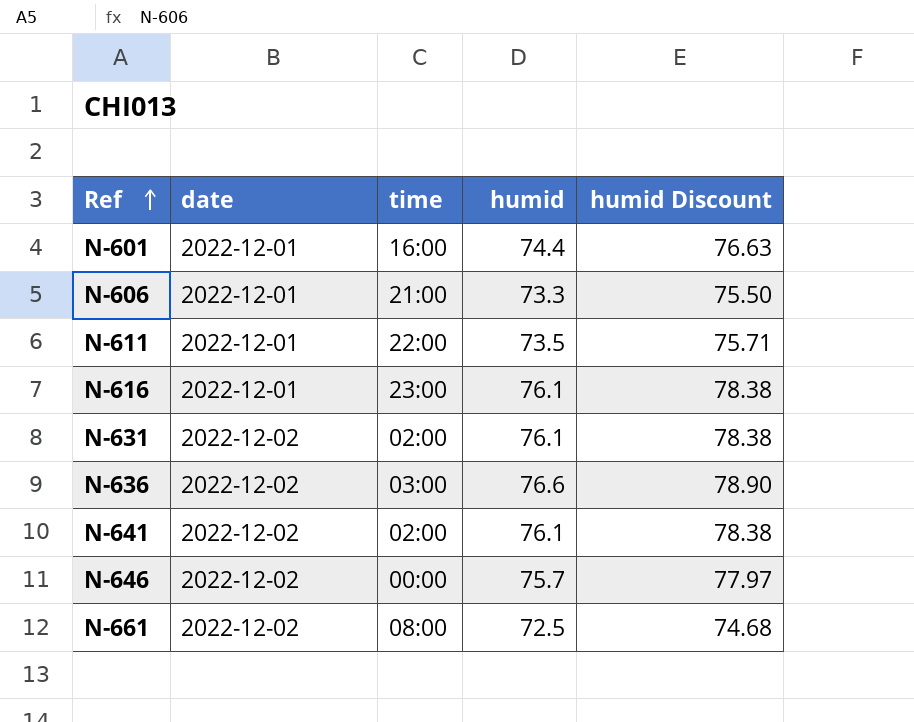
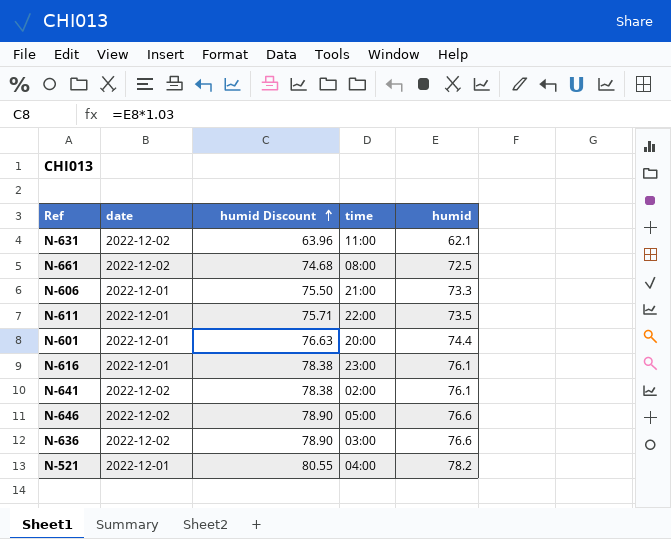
row order: Ref ascending -> humid Discount ascending
column humid Discount | position: 5 -> 3
N-631 | humid Discount: 78.38 -> 63.96
N-631 | time: 02:00 -> 11:00
N-631 | humid: 76.1 -> 62.1
N-601 | time: 16:00 -> 20:00
N-646 | humid Discount: 77.97 -> 78.90
N-646 | time: 00:00 -> 05:00
N-646 | humid: 75.7 -> 76.6
row N-521: none -> 2022-12-01 | 80.55 | 04:00 | 78.2

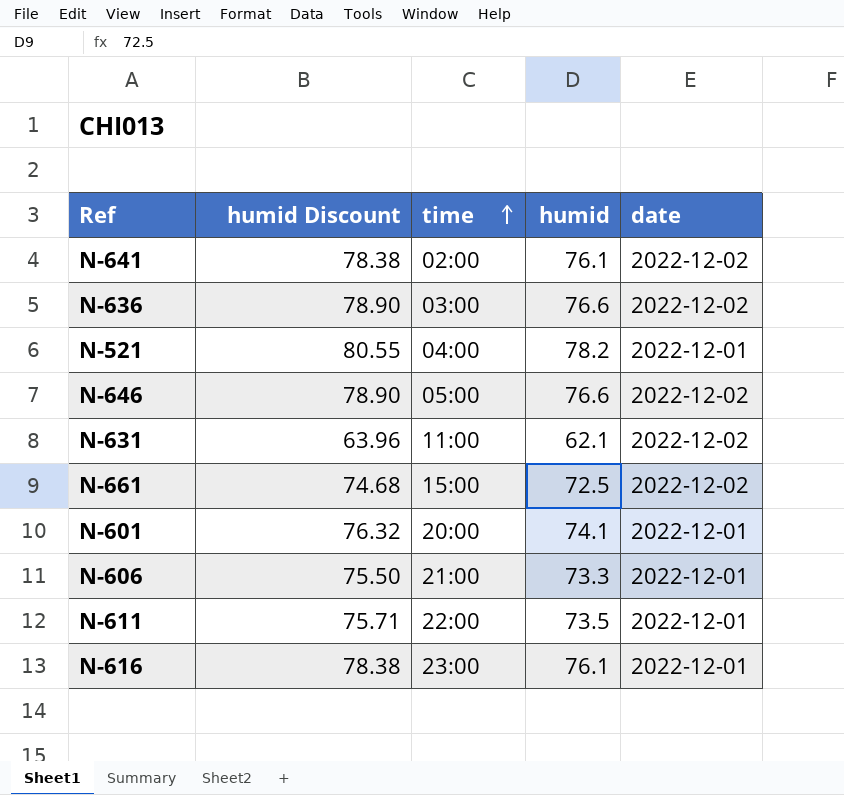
row order: humid Discount ascending -> time ascending
column date | position: 2 -> 5
N-661 | time: 08:00 -> 15:00
N-601 | humid Discount: 76.63 -> 76.32
N-601 | humid: 74.4 -> 74.1

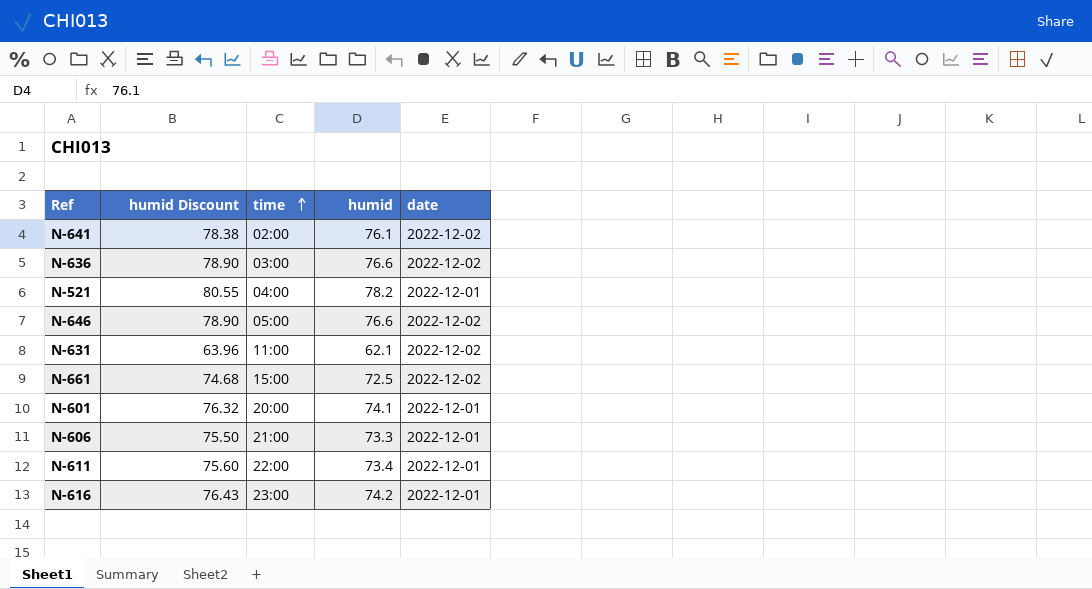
N-611 | humid Discount: 75.71 -> 75.60
N-611 | humid: 73.5 -> 73.4
N-616 | humid Discount: 78.38 -> 76.43
N-616 | humid: 76.1 -> 74.2

